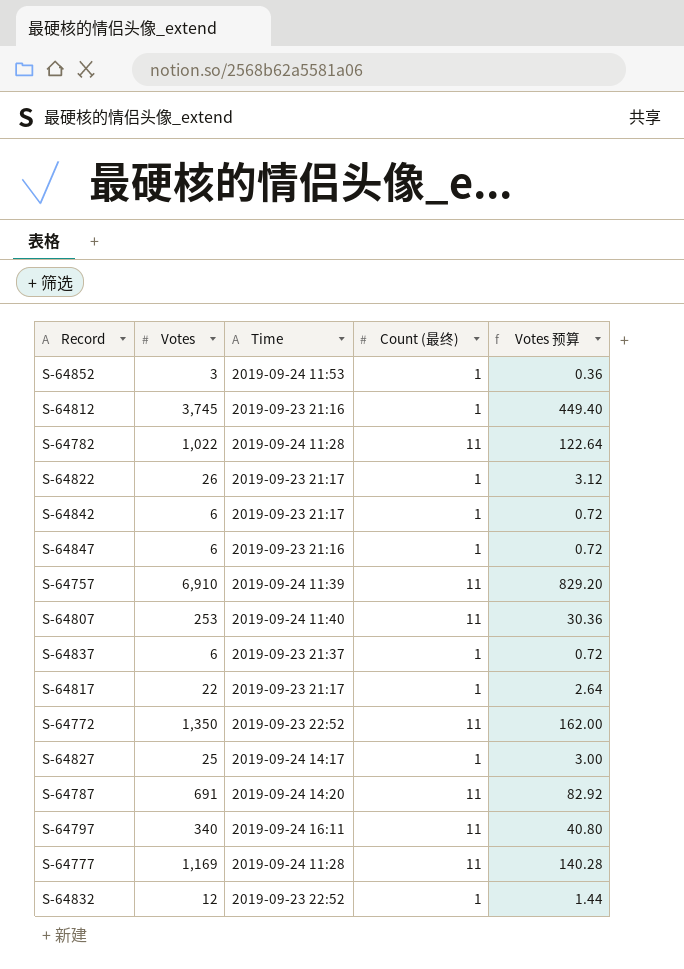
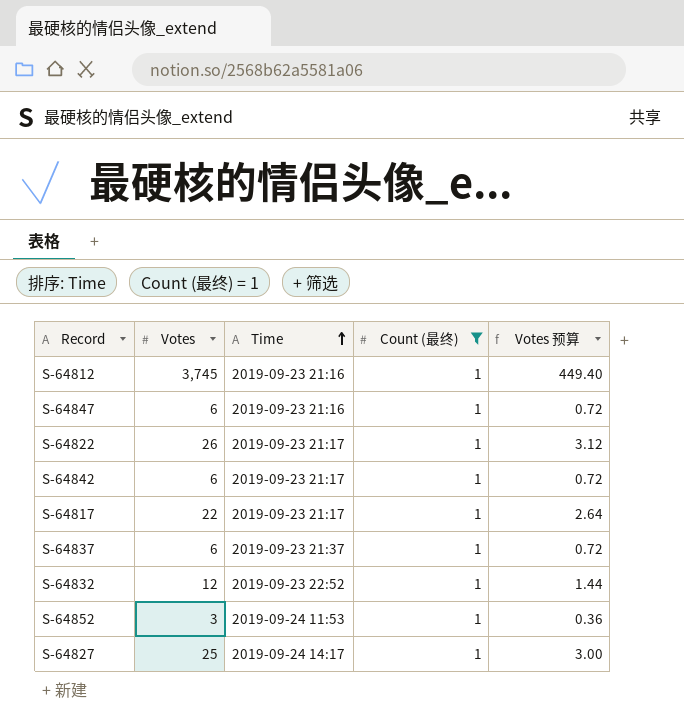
filter: none -> Count (最终) = 1
row order: none -> Time ascending

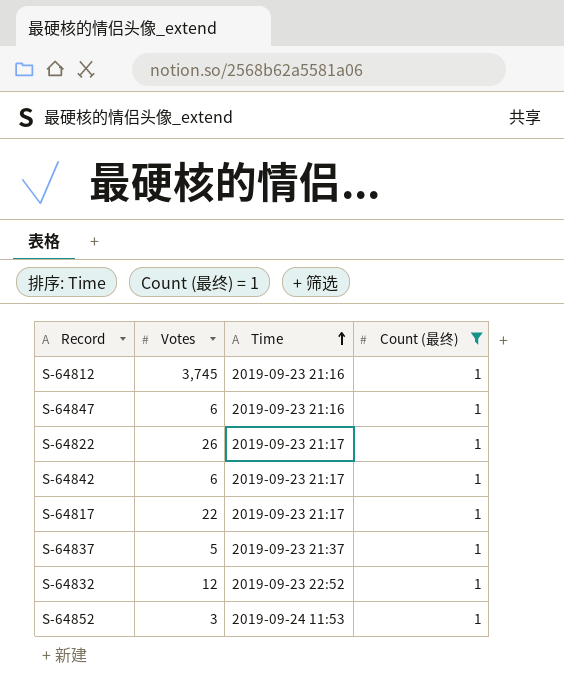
column Votes 预算 | formula: [Votes] * 0.12 -> none
row S-64827: 25 | 2019-09-24 14:17 | 1 | 3.00 -> none
S-64837 | Votes: 6 -> 5

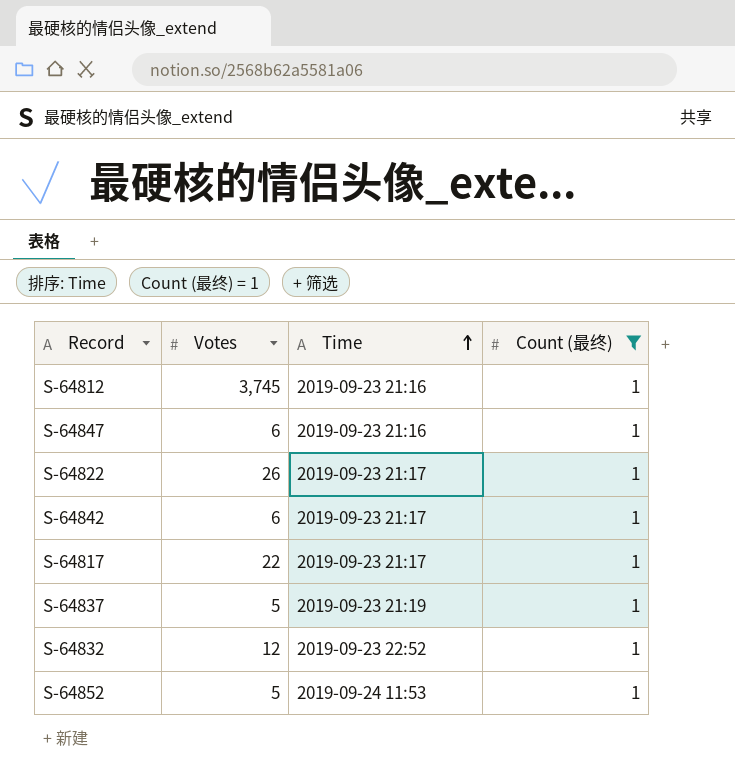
S-64837 | Time: 2019-09-23 21:37 -> 2019-09-23 21:19
S-64852 | Votes: 3 -> 5

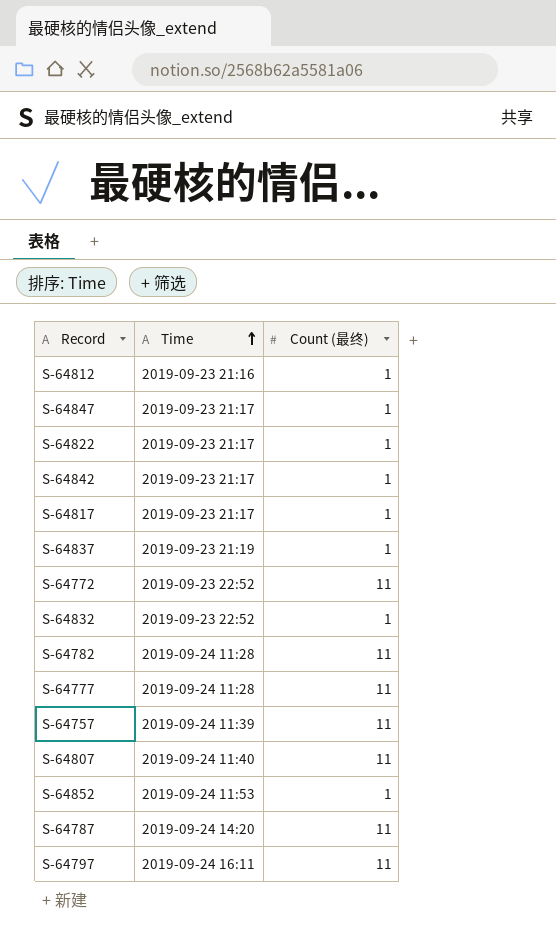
filter: Count (最终) = 1 -> none
column Votes | position: 2 -> none
S-64847 | Time: 2019-09-23 21:16 -> 2019-09-23 21:17

